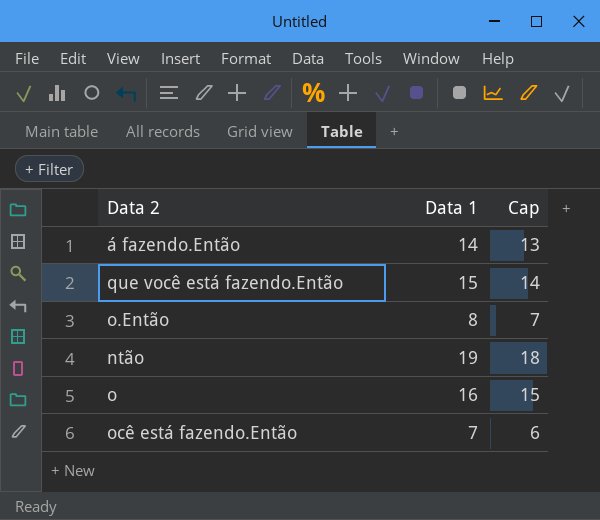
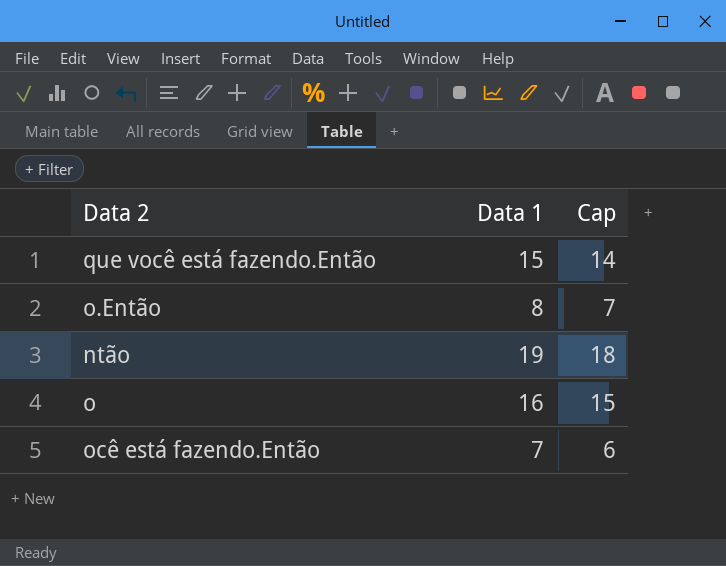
row á fazendo.Então: 14 | 13 -> none

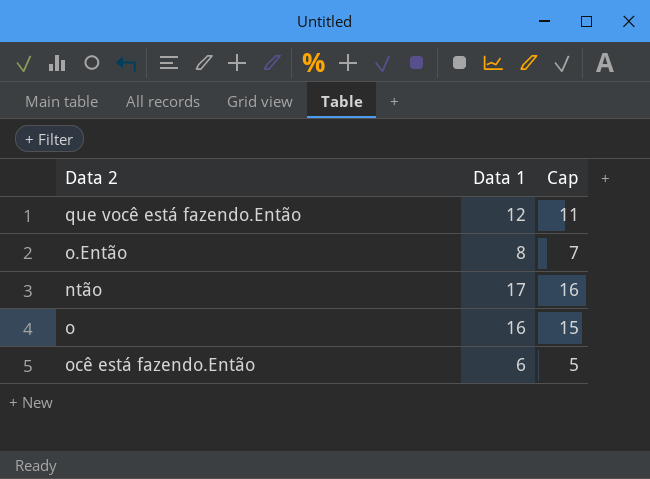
que você está fazendo.Então | Data 1: 15 -> 12
que você está fazendo.Então | Cap: 14 -> 11
ntão | Data 1: 19 -> 17
ntão | Cap: 18 -> 16
ocê está fazendo.Então | Data 1: 7 -> 6
ocê está fazendo.Então | Cap: 6 -> 5

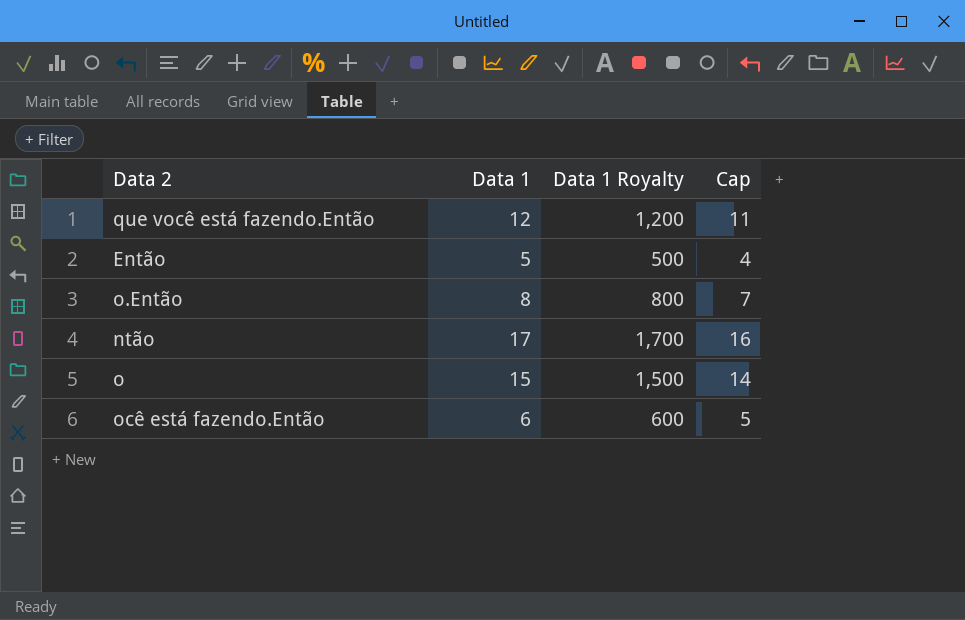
column Data 1 Royalty | formula: none -> [Data 1] * 100
row Então: none -> 5 | 500 | 4
o | Data 1: 16 -> 15
o | Cap: 15 -> 14

